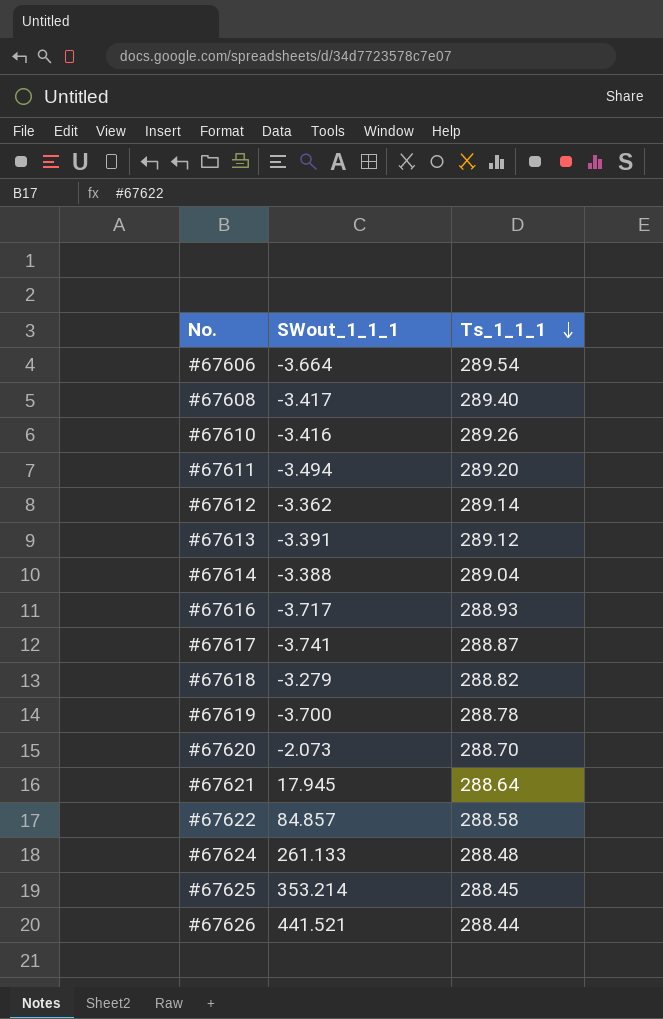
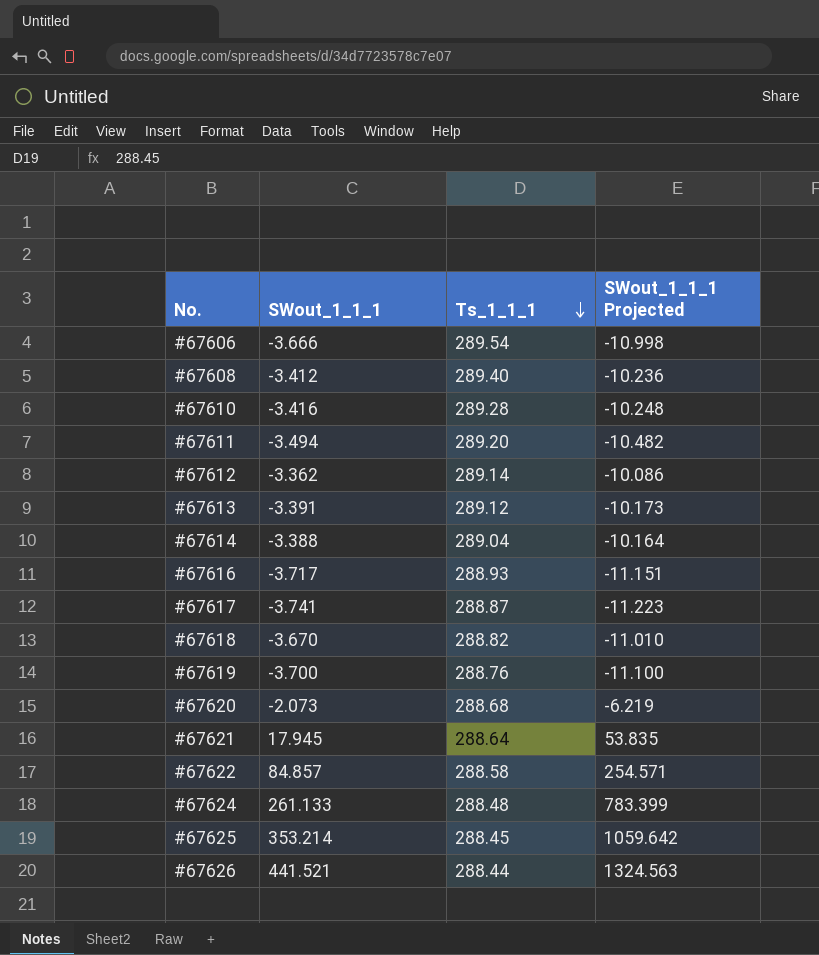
column SWout_1_1_1 Projected | formula: none -> [SWout_1_1_1] * 3
#67606 | SWout_1_1_1: -3.664 -> -3.666
#67608 | SWout_1_1_1: -3.417 -> -3.412
#67610 | Ts_1_1_1: 289.26 -> 289.28
#67618 | SWout_1_1_1: -3.279 -> -3.670
#67619 | Ts_1_1_1: 288.78 -> 288.76
#67620 | Ts_1_1_1: 288.70 -> 288.68

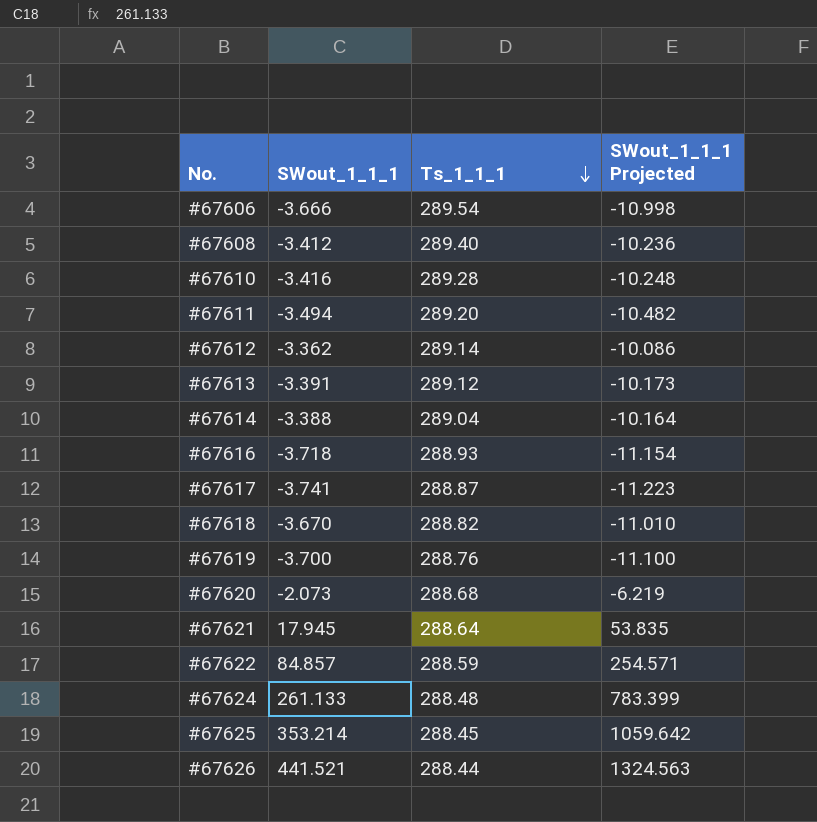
#67616 | SWout_1_1_1: -3.717 -> -3.718
#67616 | SWout_1_1_1 Projected: -11.151 -> -11.154
#67622 | Ts_1_1_1: 288.58 -> 288.59

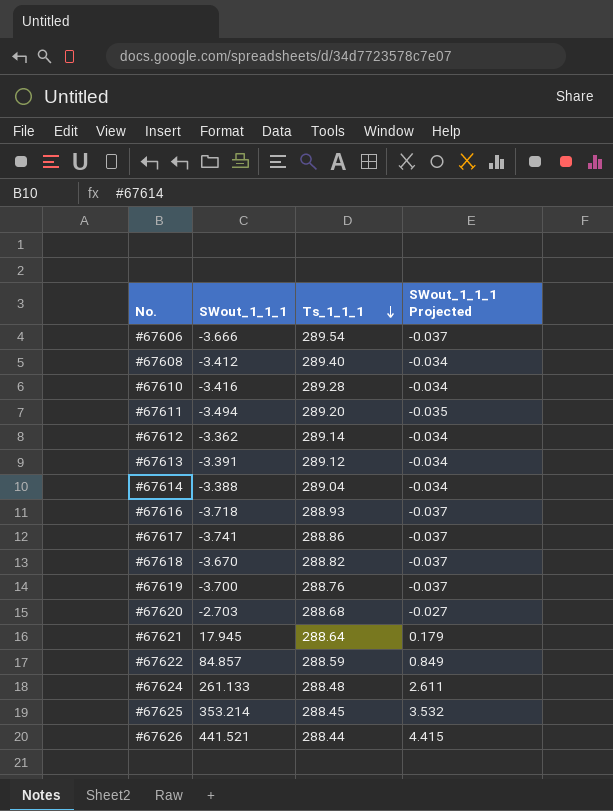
column SWout_1_1_1 Projected | formula: [SWout_1_1_1] * 3 -> [SWout_1_1_1] * 0.01
#67617 | Ts_1_1_1: 288.87 -> 288.86
#67620 | SWout_1_1_1: -2.073 -> -2.703

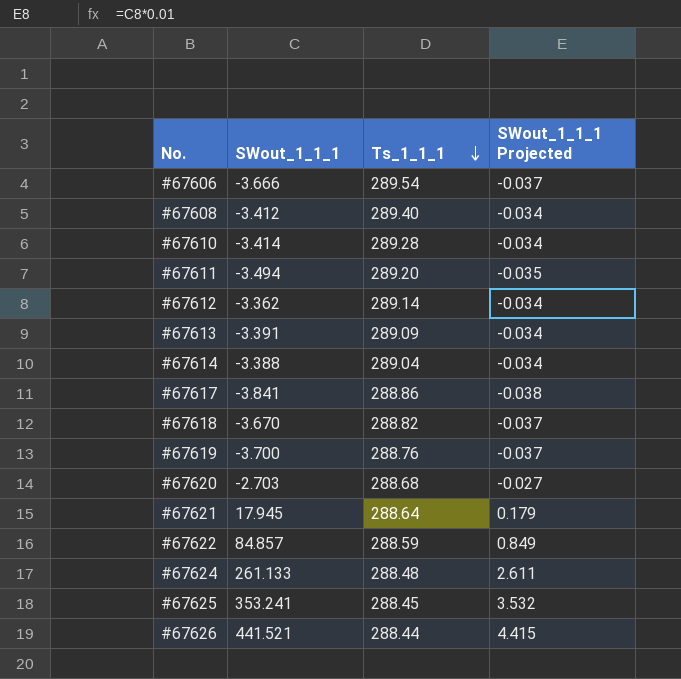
row #67616: -3.718 | 288.93 | -0.037 -> none
#67610 | SWout_1_1_1: -3.416 -> -3.414
#67613 | Ts_1_1_1: 289.12 -> 289.09
#67617 | SWout_1_1_1: -3.741 -> -3.841
#67617 | SWout_1_1_1 Projected: -0.037 -> -0.038
#67625 | SWout_1_1_1: 353.214 -> 353.241

